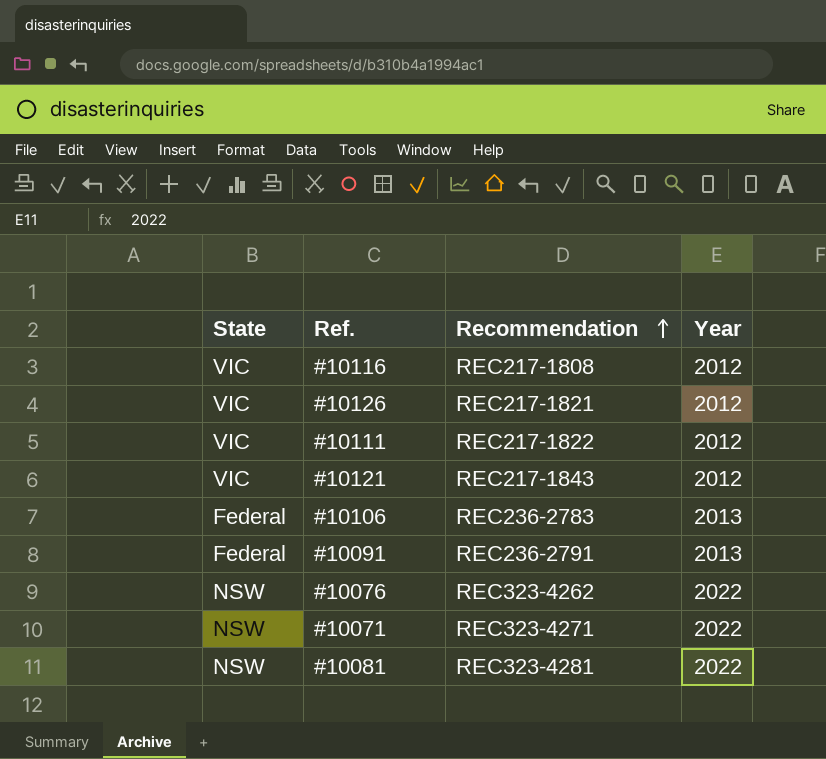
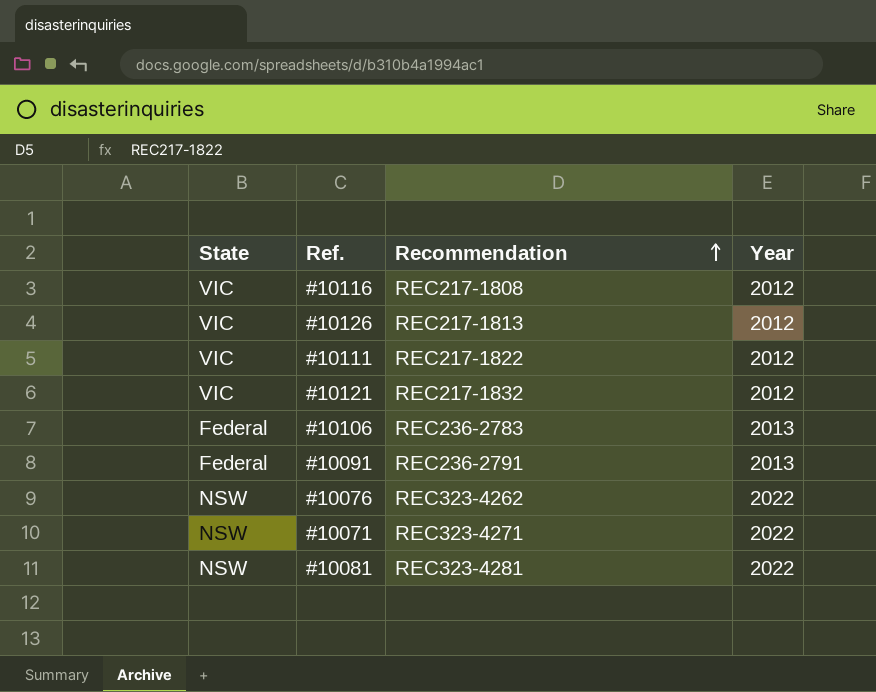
#10126 | Recommendation: REC217-1821 -> REC217-1813
#10121 | Recommendation: REC217-1843 -> REC217-1832

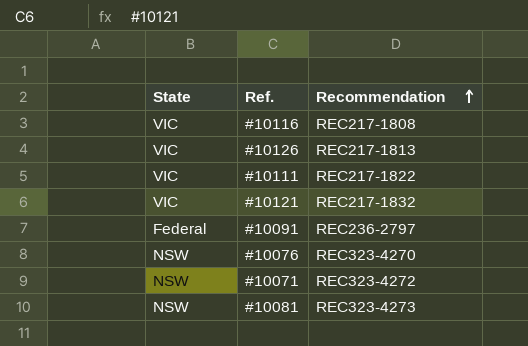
column Year | position: 4 -> none
row #10106: Federal | REC236-2783 | 2013 -> none
#10091 | Recommendation: REC236-2791 -> REC236-2797
#10076 | Recommendation: REC323-4262 -> REC323-4270
#10071 | Recommendation: REC323-4271 -> REC323-4272
#10081 | Recommendation: REC323-4281 -> REC323-4273

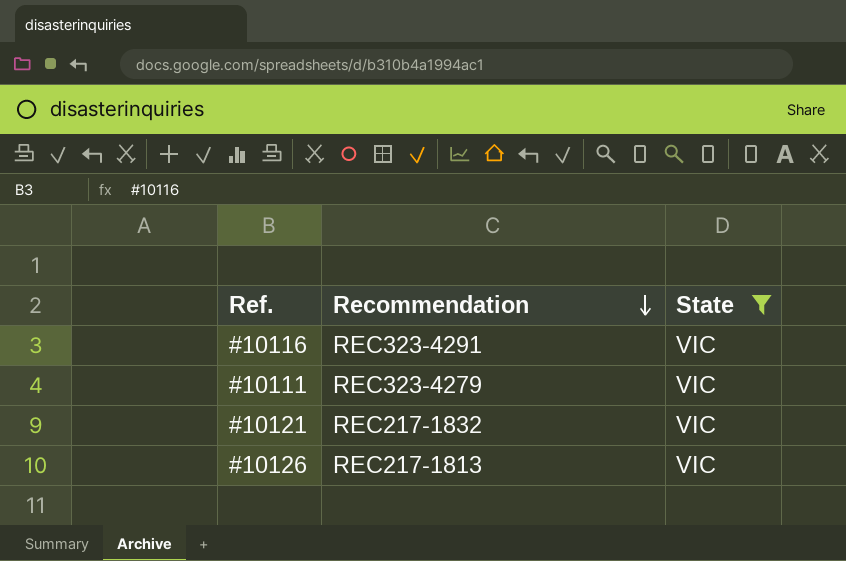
filter: none -> State = VIC
row order: Recommendation ascending -> Recommendation descending
column State | position: 1 -> 3
#10116 | Recommendation: REC217-1808 -> REC323-4291
#10111 | Recommendation: REC217-1822 -> REC323-4279

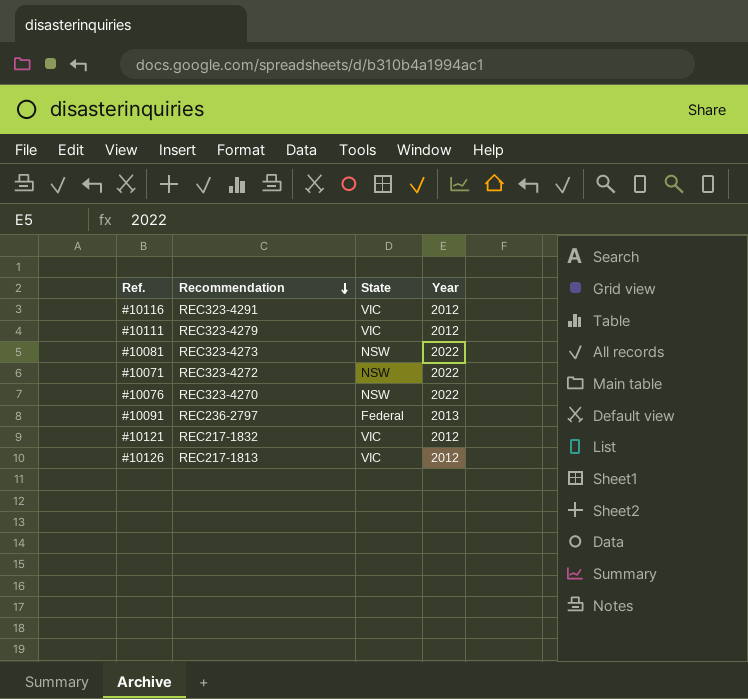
filter: State = VIC -> none
column Year | position: none -> 4

